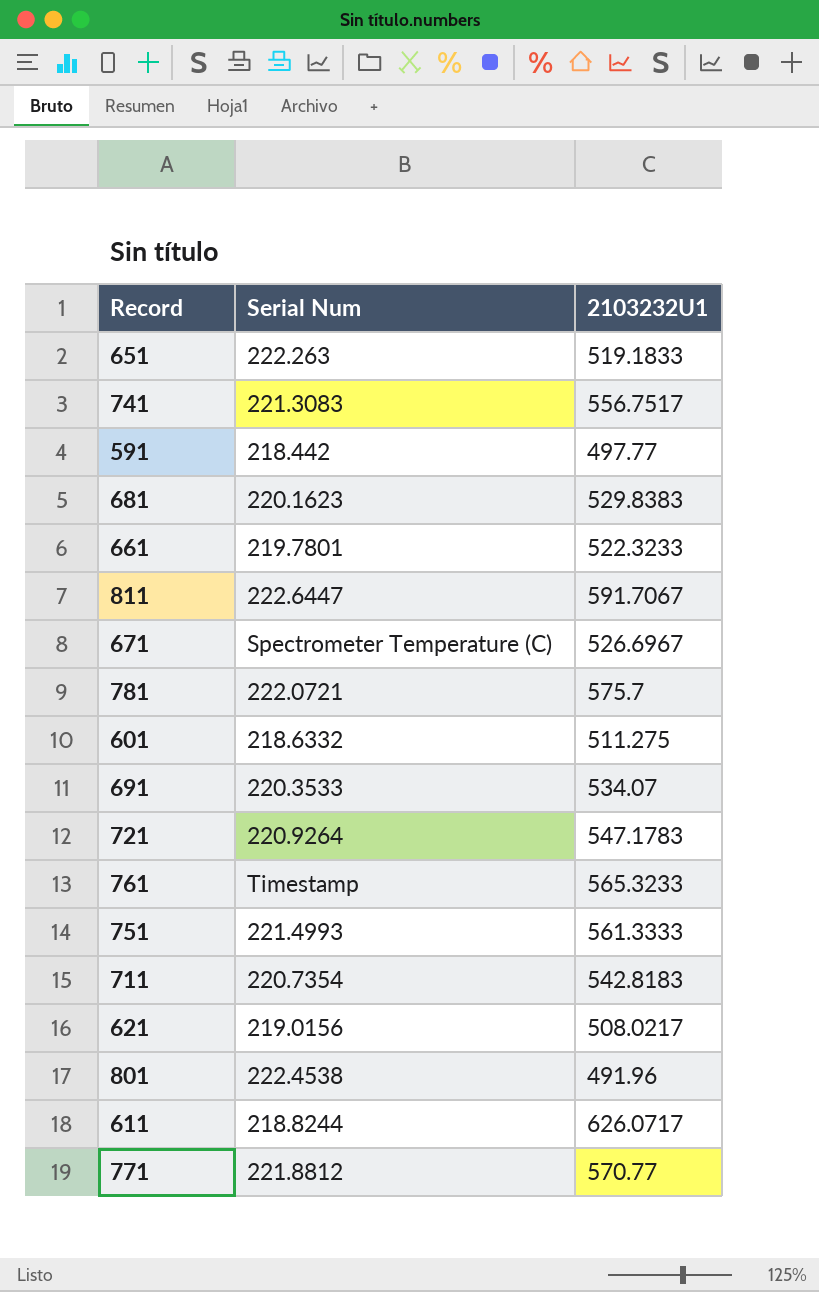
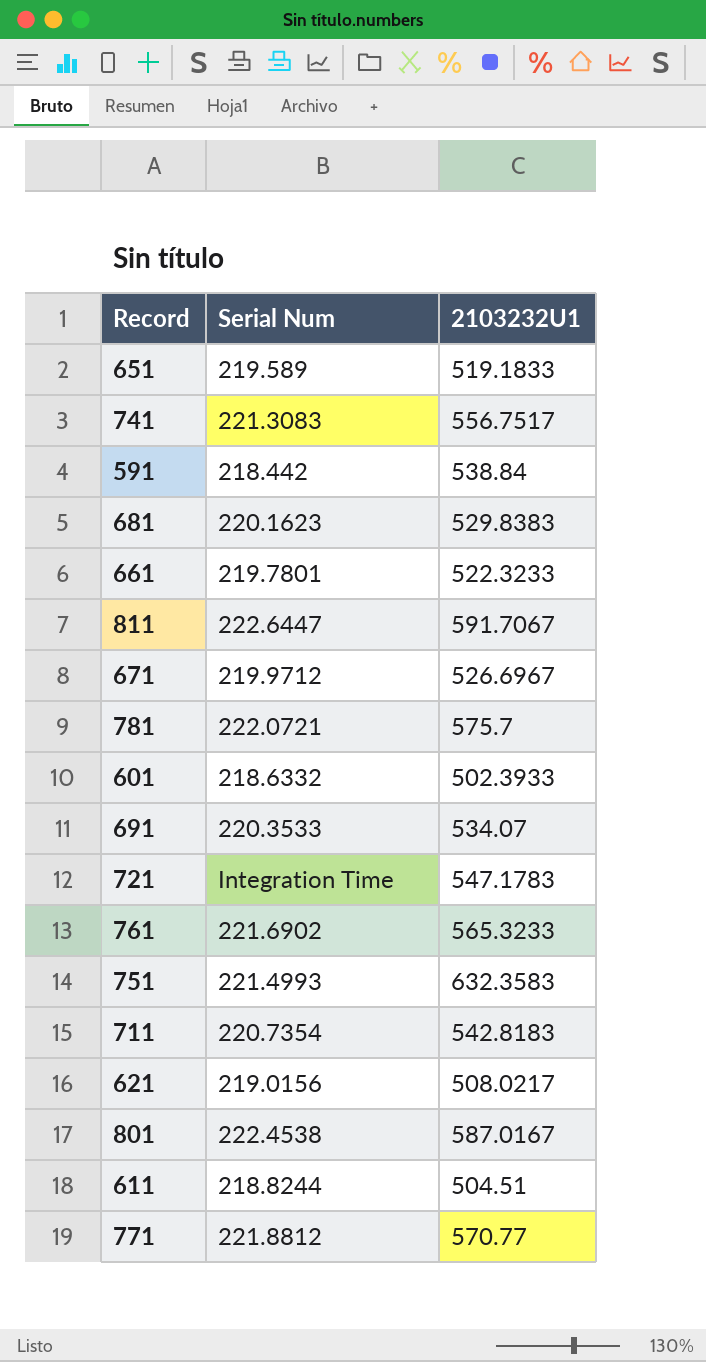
651 | Serial Num: 222.263 -> 219.589
591 | 2103232U1: 497.77 -> 538.84
671 | Serial Num: Spectrometer Temperature (C) -> 219.9712
601 | 2103232U1: 511.275 -> 502.3933
721 | Serial Num: 220.9264 -> Integration Time
761 | Serial Num: Timestamp -> 221.6902
751 | 2103232U1: 561.3333 -> 632.3583
801 | 2103232U1: 491.96 -> 587.0167
611 | 2103232U1: 626.0717 -> 504.51

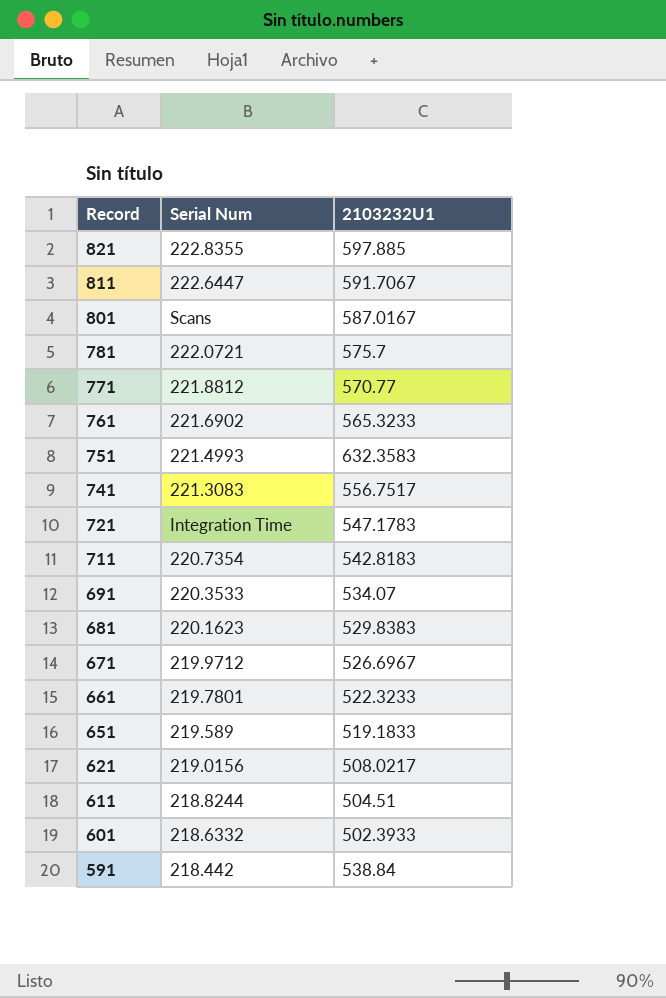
row order: none -> Record descending
row 821: none -> 222.8355 | 597.885
801 | Serial Num: 222.4538 -> Scans

